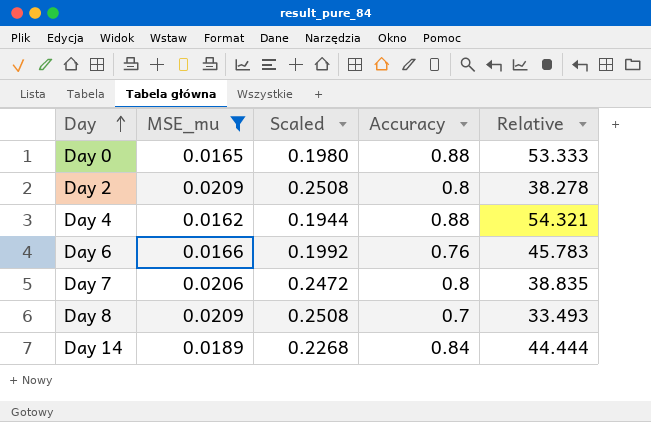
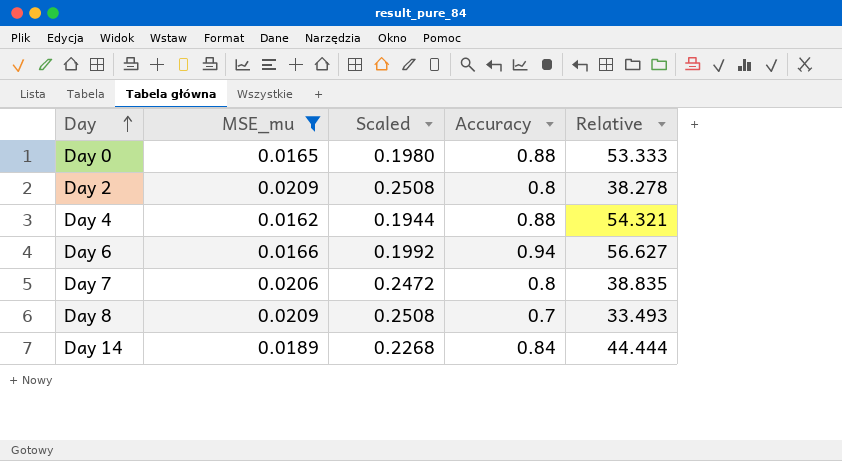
Day 6 | Accuracy: 0.76 -> 0.94
Day 6 | Relative: 45.783 -> 56.627

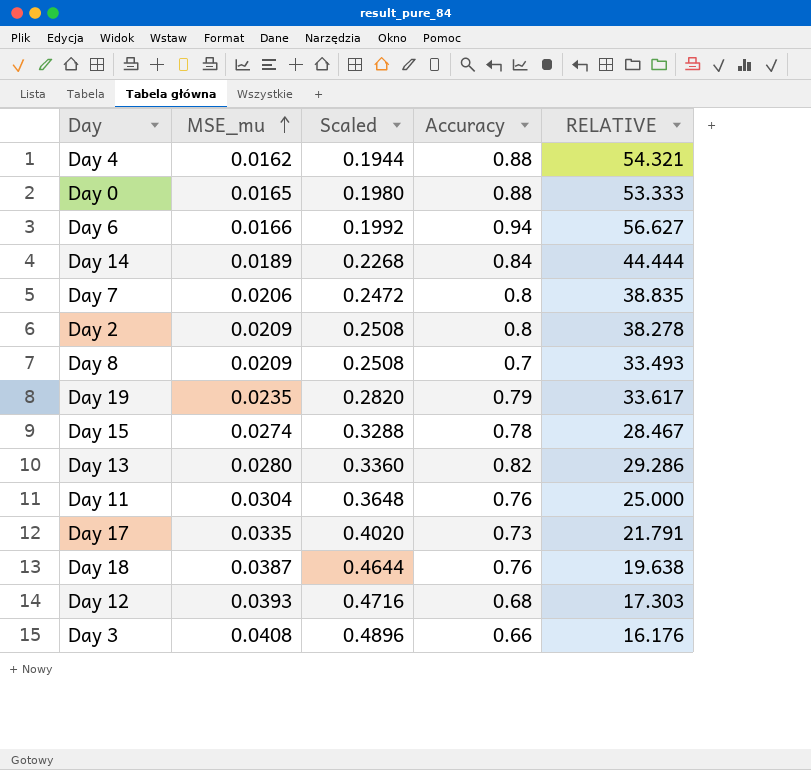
filter: MSE_mu <= 0.0209 -> none
row order: Day ascending -> MSE_mu ascending
column name: Relative -> RELATIVE

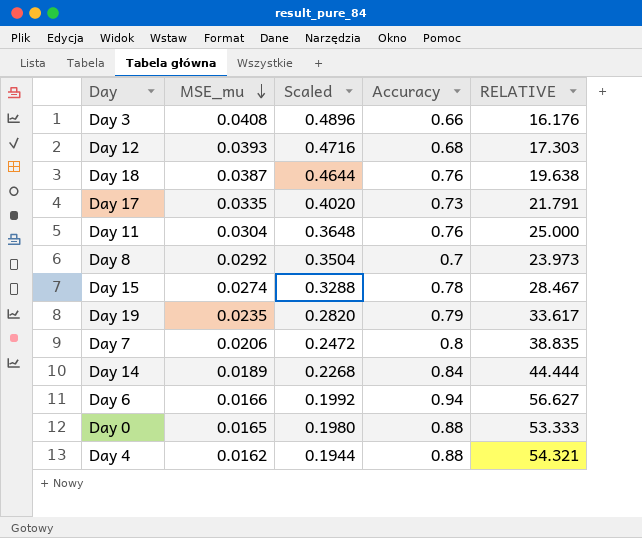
row order: MSE_mu ascending -> MSE_mu descending
row Day 2: 0.0209 | 0.2508 | 0.8 | 38.278 -> none
row Day 13: 0.0280 | 0.3360 | 0.82 | 29.286 -> none
Day 8 | MSE_mu: 0.0209 -> 0.0292
Day 8 | Scaled: 0.2508 -> 0.3504
Day 8 | RELATIVE: 33.493 -> 23.973

